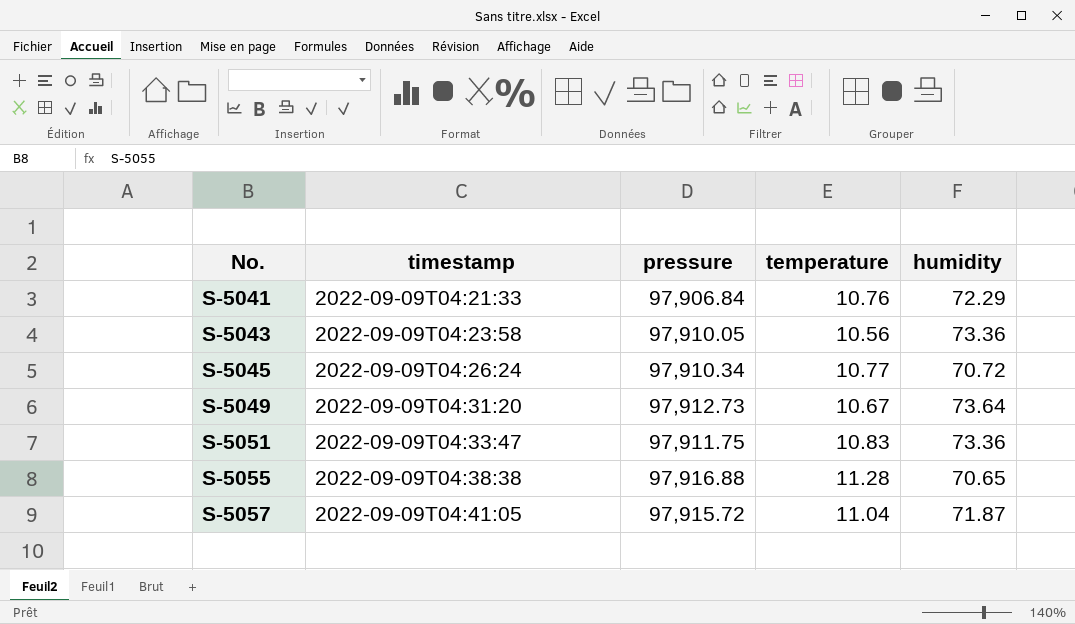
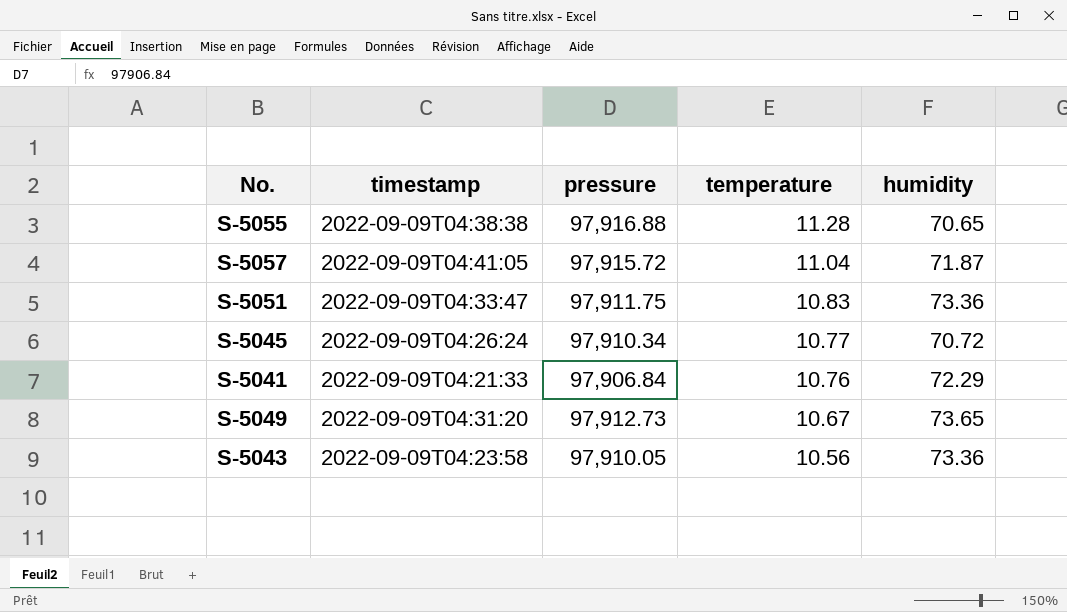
row order: No. ascending -> temperature descending
S-5049 | humidity: 73.64 -> 73.65

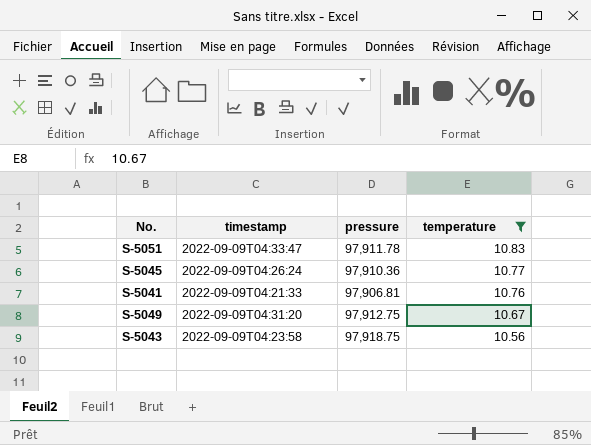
filter: none -> temperature <= 10.83
column humidity | position: 5 -> none
S-5051 | pressure: 97,911.75 -> 97,911.78
S-5045 | pressure: 97,910.34 -> 97,910.36
S-5041 | pressure: 97,906.84 -> 97,906.81
S-5049 | pressure: 97,912.73 -> 97,912.75
S-5043 | pressure: 97,910.05 -> 97,918.75

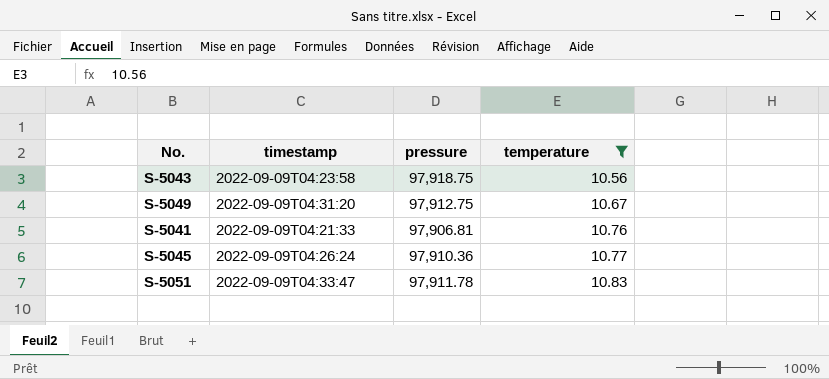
row order: temperature descending -> temperature ascending

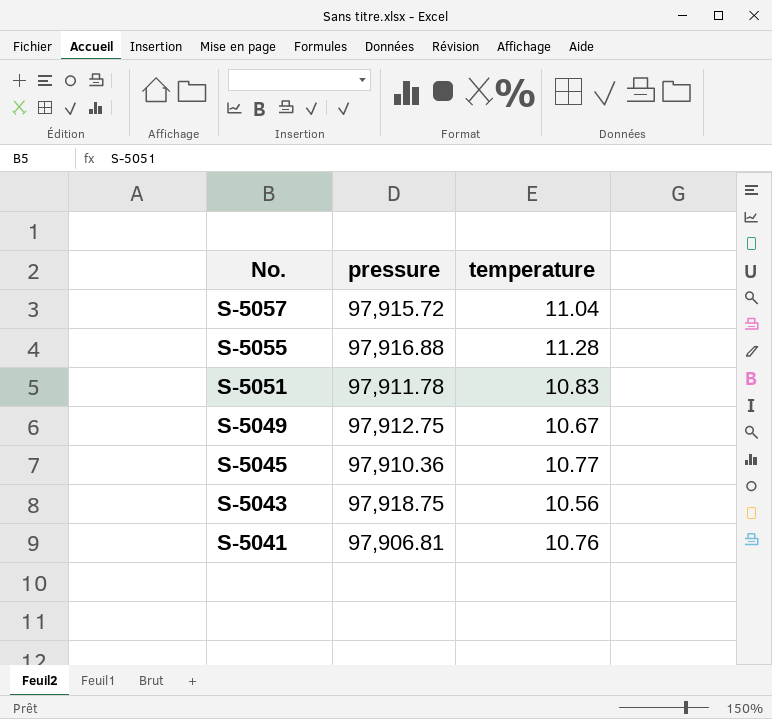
filter: temperature <= 10.83 -> none
row order: temperature ascending -> No. descending
column timestamp | position: 2 -> none

